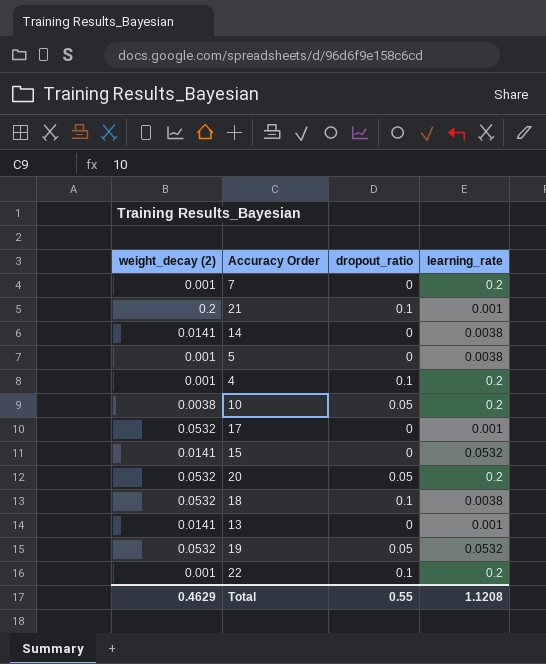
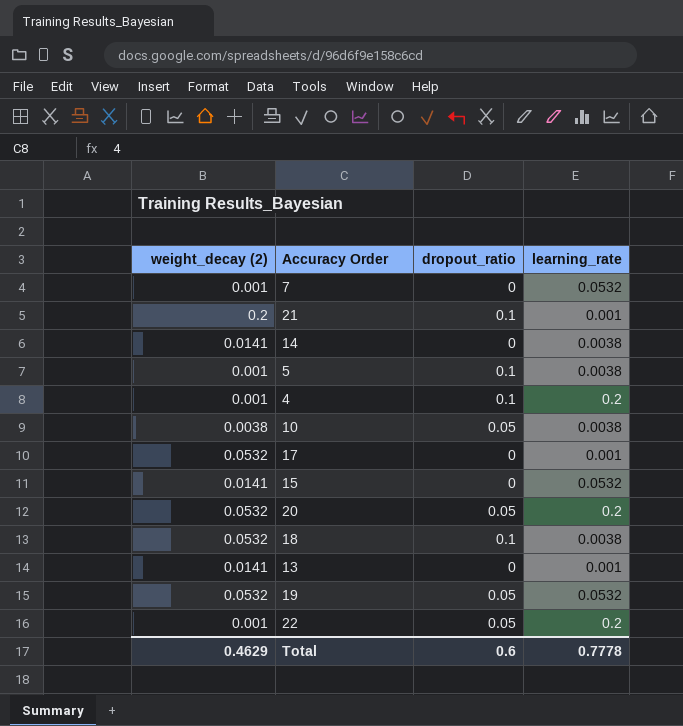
7 | learning_rate: 0.2 -> 0.0532
5 | dropout_ratio: 0 -> 0.1
10 | learning_rate: 0.2 -> 0.0038
22 | dropout_ratio: 0.1 -> 0.05
Total | dropout_ratio: 0.55 -> 0.6
Total | learning_rate: 1.1208 -> 0.7778

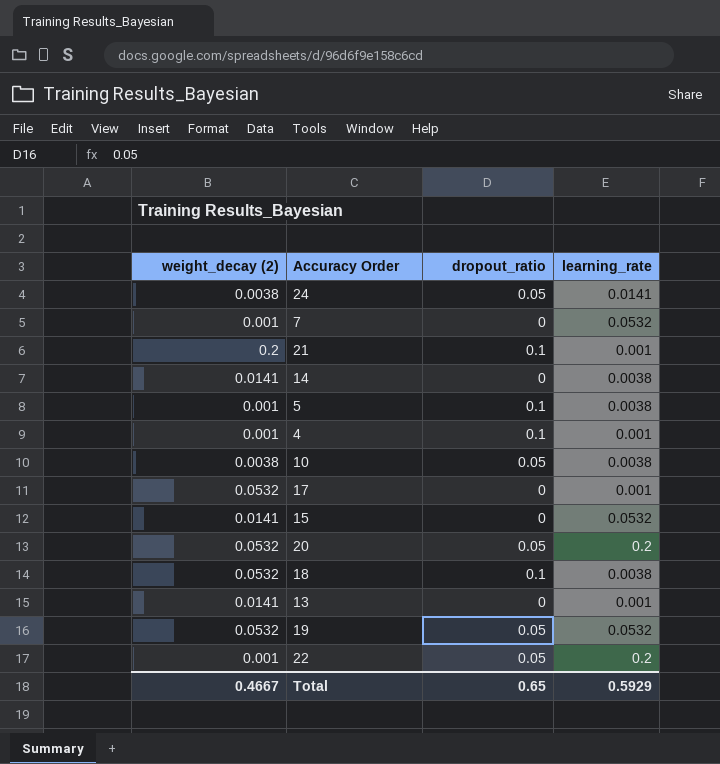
row 24: none -> 0.0038 | 0.05 | 0.0141
4 | learning_rate: 0.2 -> 0.001
Total | weight_decay (2): 0.4629 -> 0.4667
Total | dropout_ratio: 0.6 -> 0.65
Total | learning_rate: 0.7778 -> 0.5929

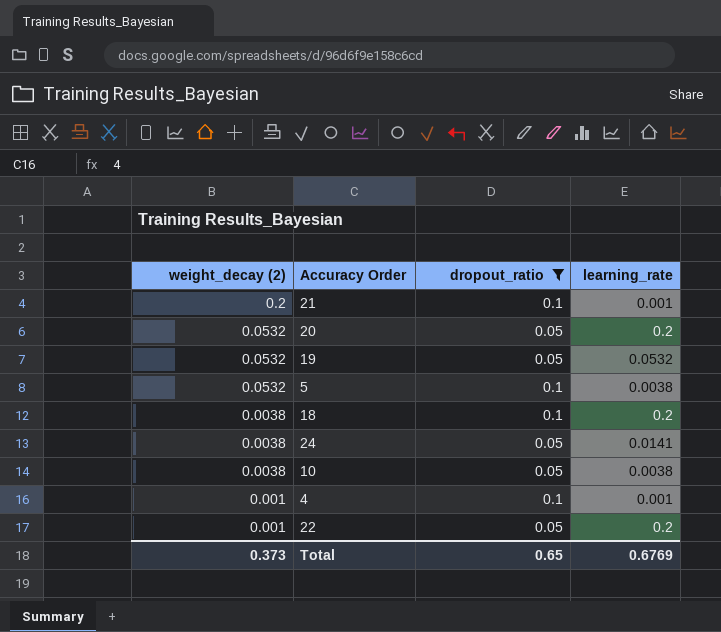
filter: none -> dropout_ratio != 0
row order: none -> weight_decay (2) descending
5 | weight_decay (2): 0.001 -> 0.0532
18 | weight_decay (2): 0.0532 -> 0.0038
18 | learning_rate: 0.0038 -> 0.2
Total | weight_decay (2): 0.4667 -> 0.373
Total | learning_rate: 0.5929 -> 0.6769

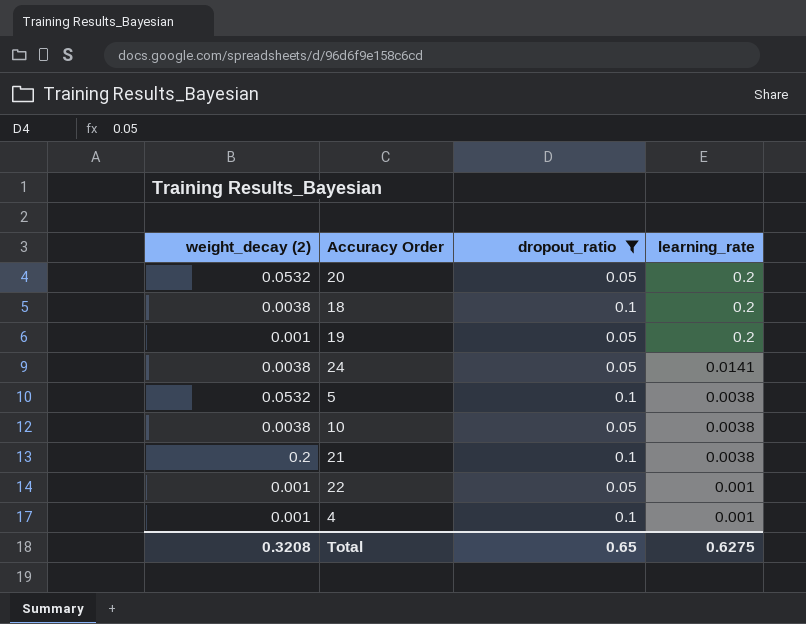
row order: weight_decay (2) descending -> learning_rate descending
19 | weight_decay (2): 0.0532 -> 0.001
19 | learning_rate: 0.0532 -> 0.2
21 | learning_rate: 0.001 -> 0.0038
22 | learning_rate: 0.2 -> 0.001
Total | weight_decay (2): 0.373 -> 0.3208
Total | learning_rate: 0.6769 -> 0.6275

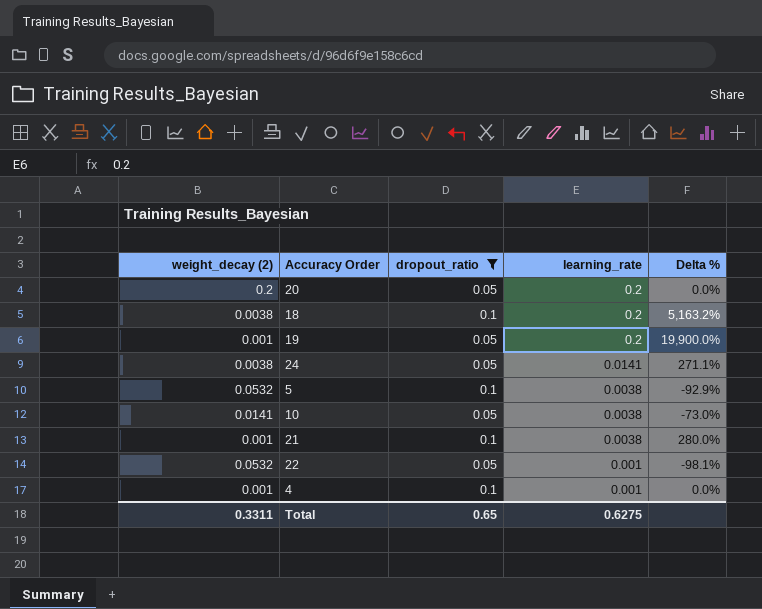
column Delta % | formula: none -> ([learning_rate] - [weight_decay (2)]) / [weight_decay (2)]
20 | weight_decay (2): 0.0532 -> 0.2
10 | weight_decay (2): 0.0038 -> 0.0141
21 | weight_decay (2): 0.2 -> 0.001
22 | weight_decay (2): 0.001 -> 0.0532
Total | weight_decay (2): 0.3208 -> 0.3311

